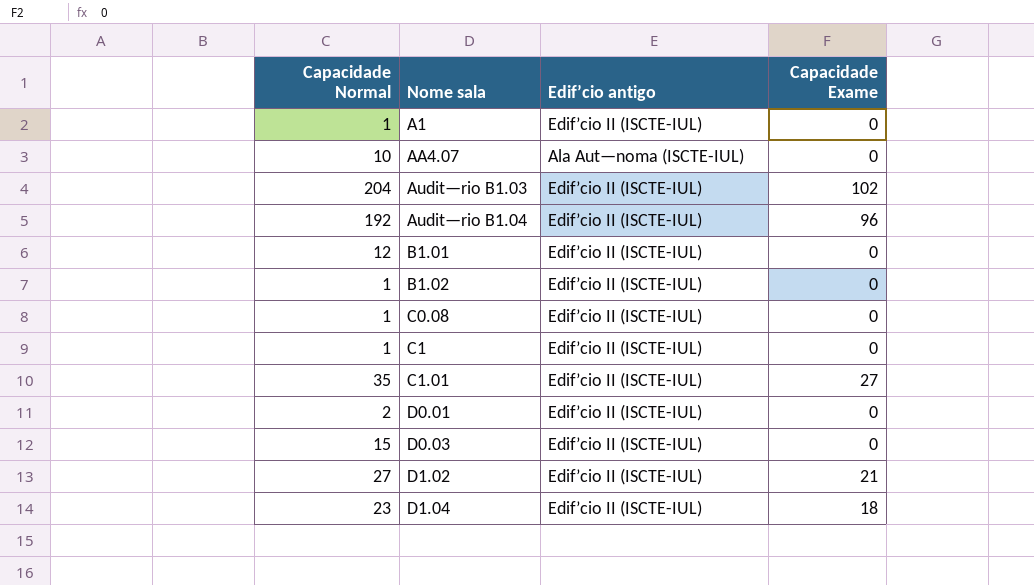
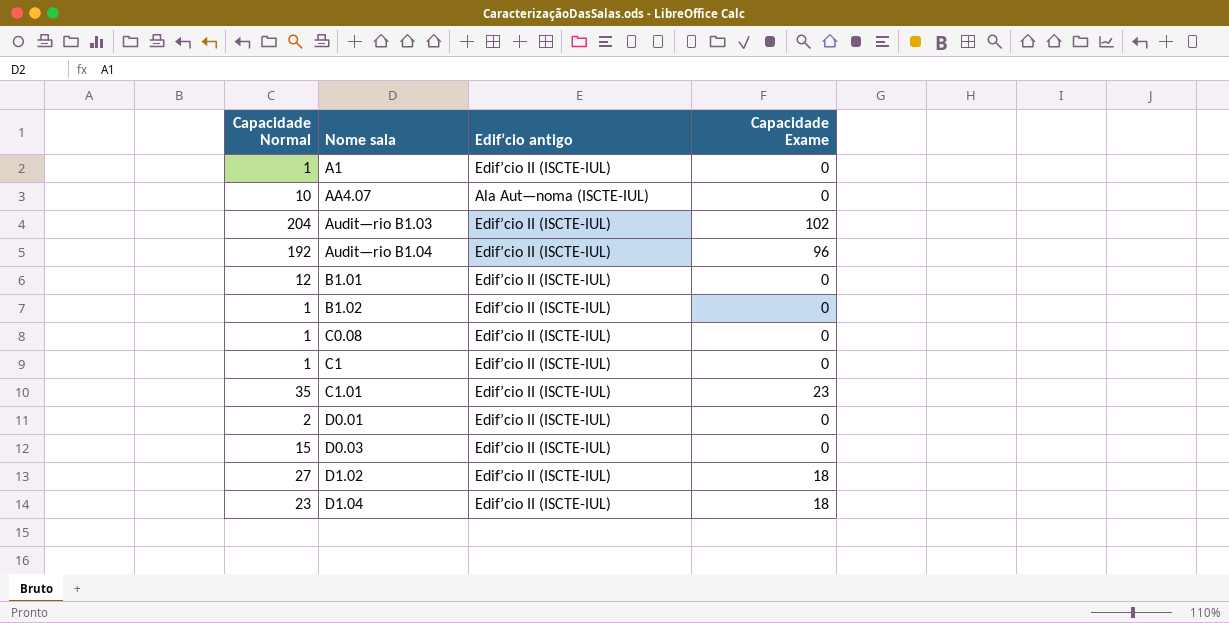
C1.01 | Capacidade Exame: 27 -> 23
D1.02 | Capacidade Exame: 21 -> 18

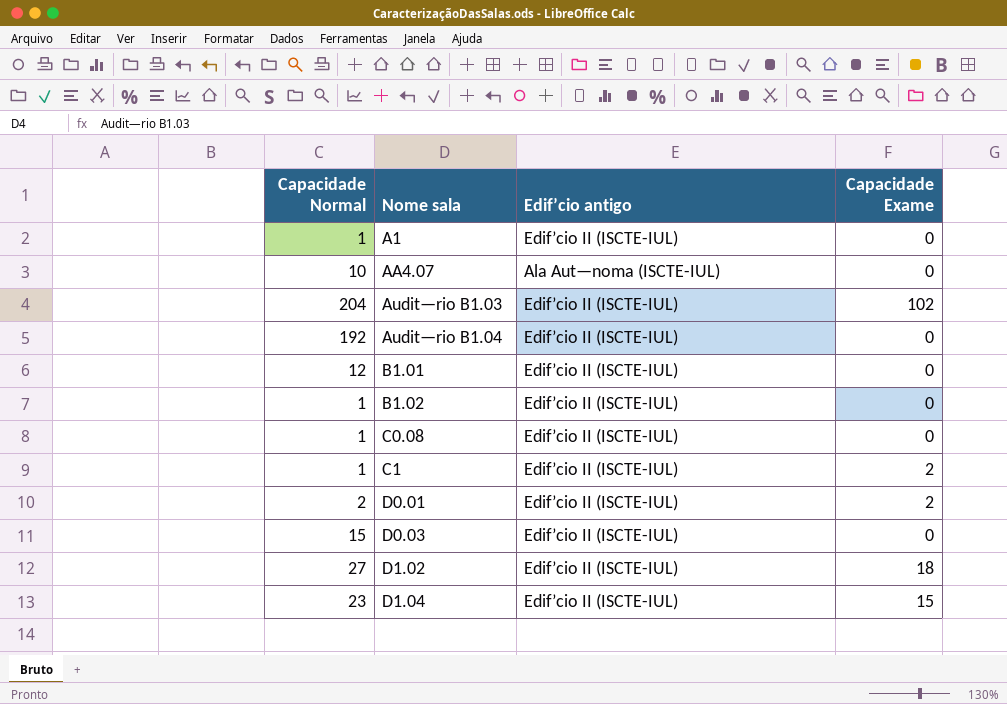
row C1.01: 35 | Edif’cio II (ISCTE-IUL) | 23 -> none
Audit—rio B1.04 | Capacidade Exame: 96 -> 0
C1 | Capacidade Exame: 0 -> 2
D0.01 | Capacidade Exame: 0 -> 2
D1.04 | Capacidade Exame: 18 -> 15

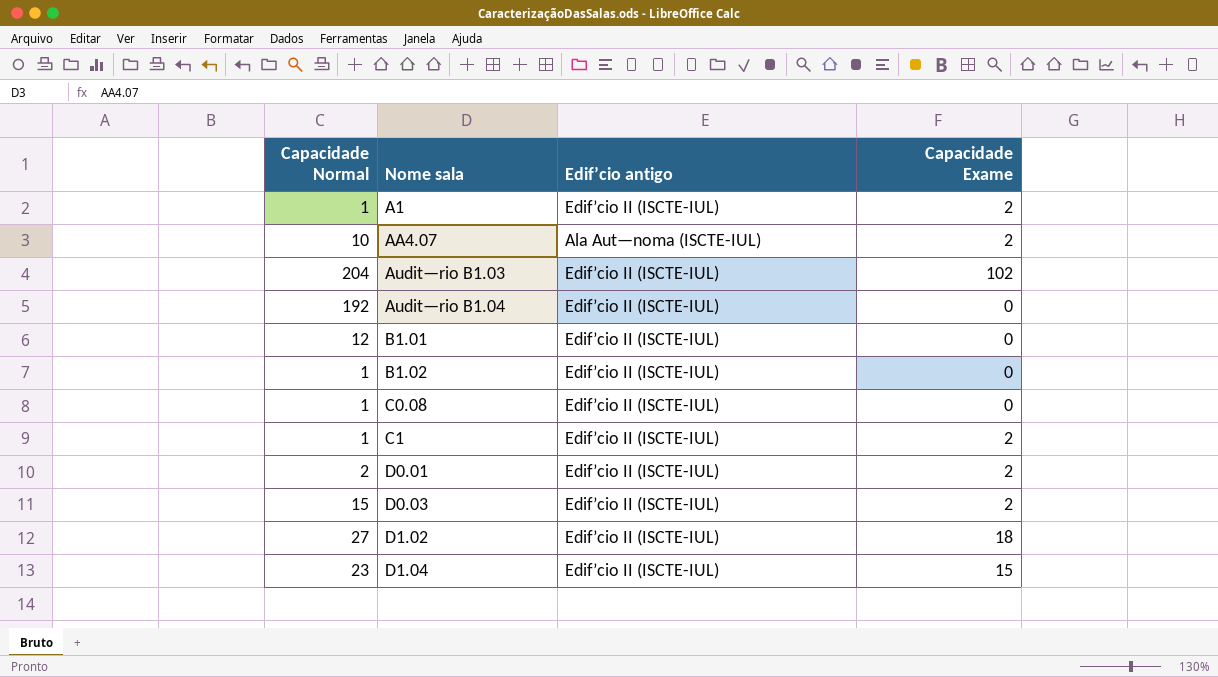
A1 | Capacidade Exame: 0 -> 2
AA4.07 | Capacidade Exame: 0 -> 2
D0.03 | Capacidade Exame: 0 -> 2

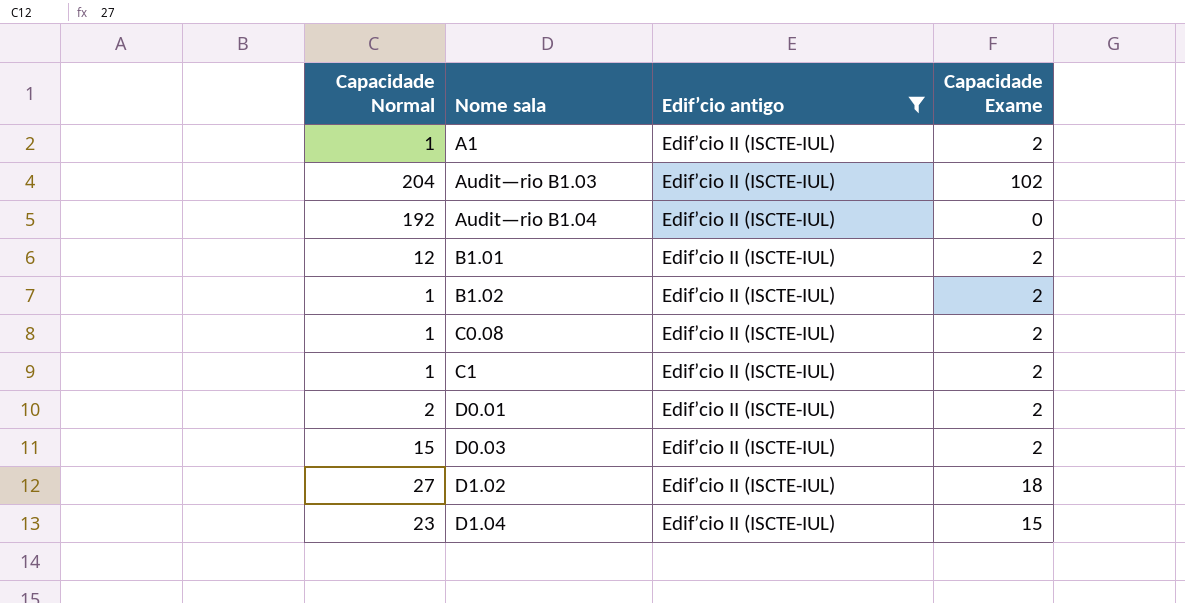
filter: none -> Edif’cio antigo = Edif’cio II (ISCTE-IUL)
B1.01 | Capacidade Exame: 0 -> 2
B1.02 | Capacidade Exame: 0 -> 2
C0.08 | Capacidade Exame: 0 -> 2

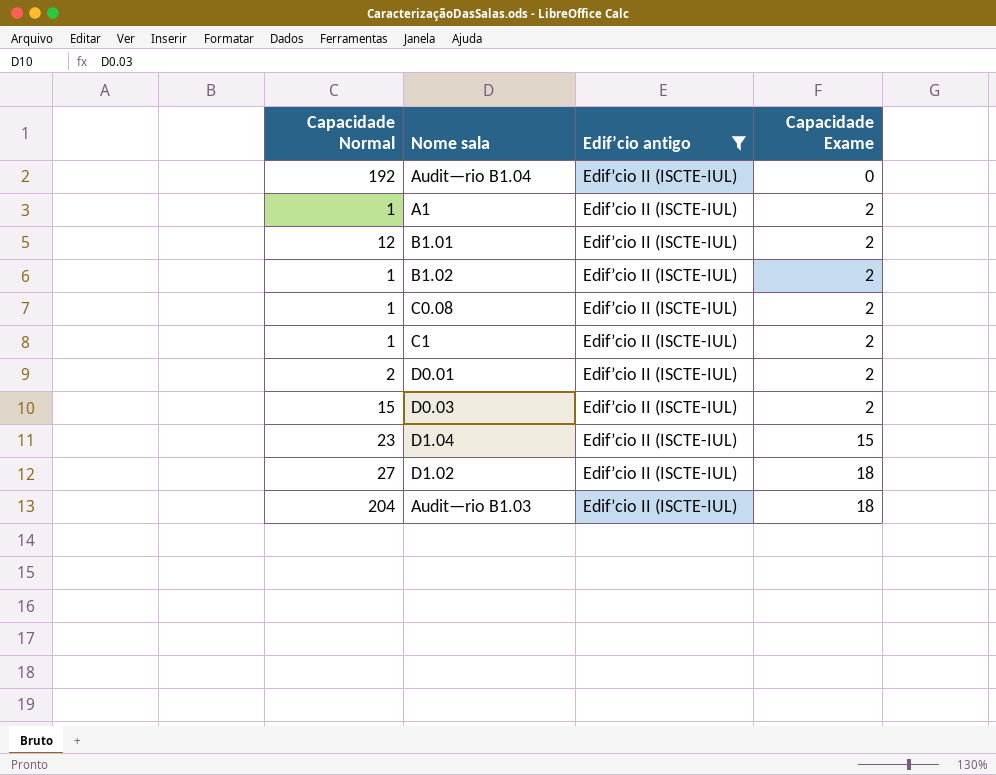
row order: Nome sala ascending -> Capacidade Exame ascending
Audit—rio B1.03 | Capacidade Exame: 102 -> 18

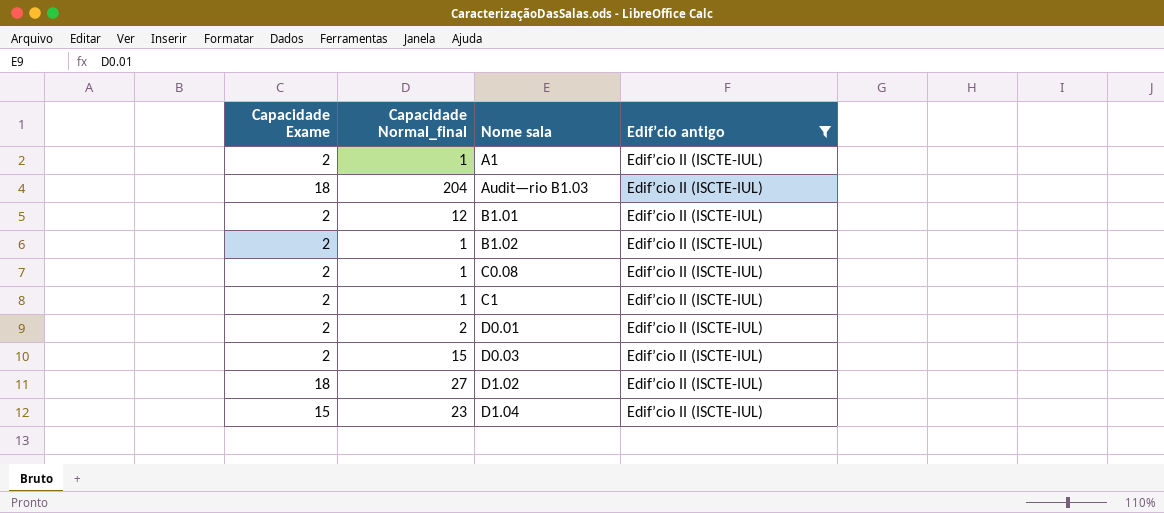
row order: Capacidade Exame ascending -> Nome sala ascending
column Capacidade Exame | position: 4 -> 1
column name: Capacidade Normal -> Capacidade Normal_final
row Audit—rio B1.04: 192 | Edif’cio II (ISCTE-IUL) | 0 -> none

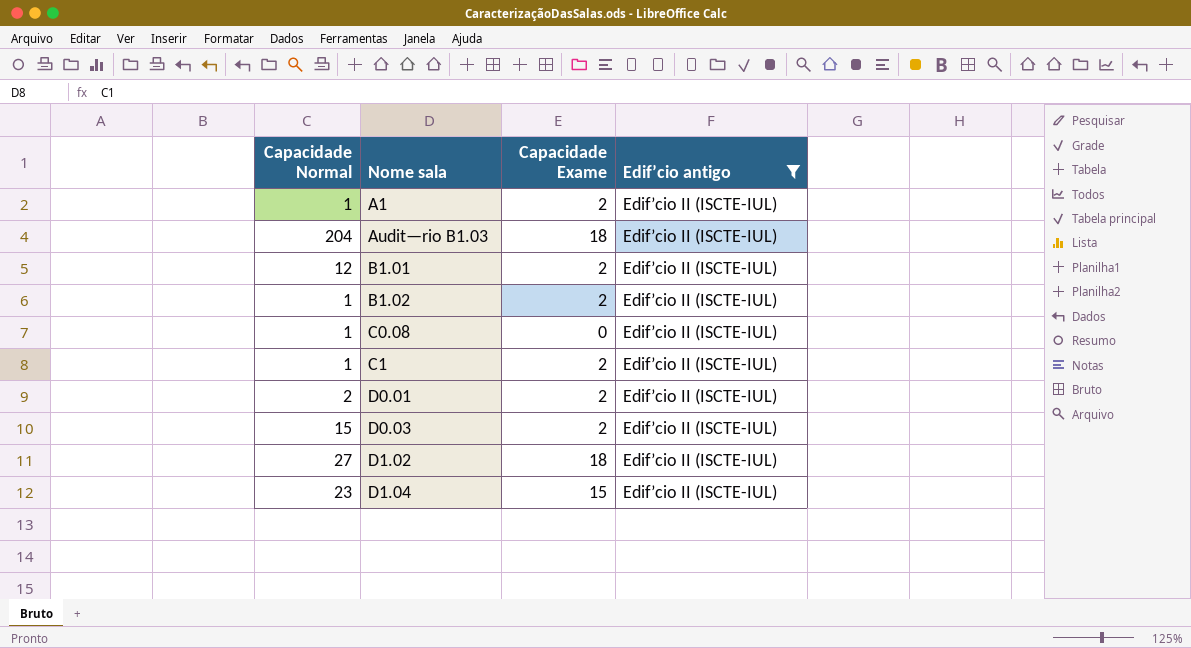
column name: Capacidade Normal_final -> Capacidade Normal
column Capacidade Exame | position: 1 -> 3
C0.08 | Capacidade Exame: 2 -> 0

